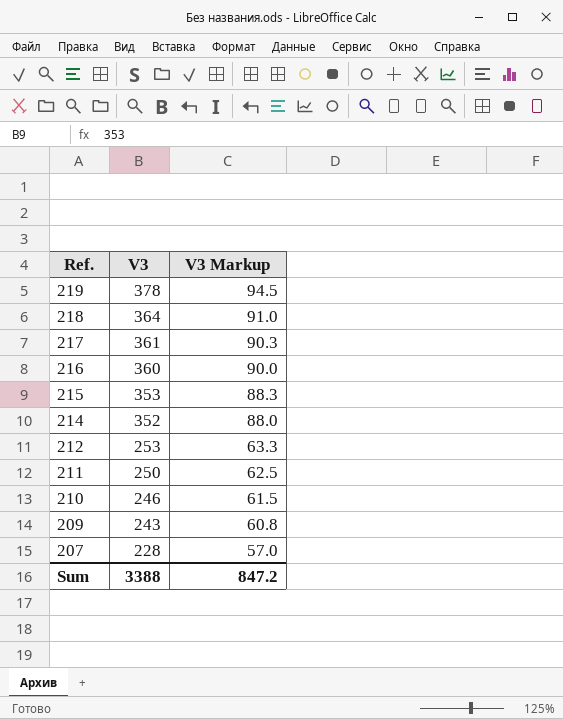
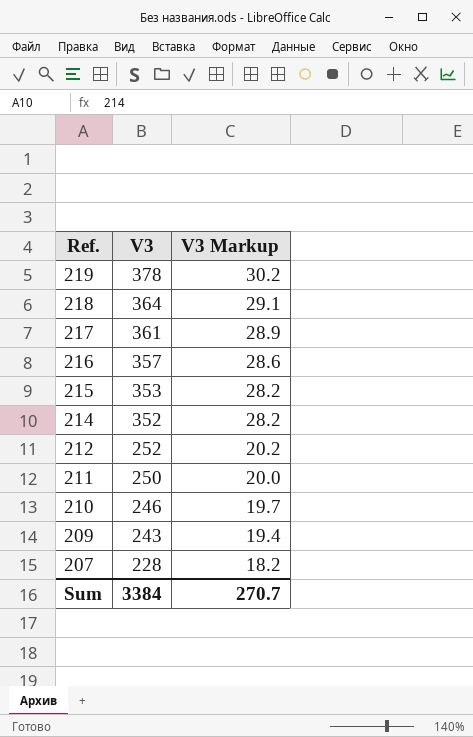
column V3 Markup | formula: [V3] * 0.25 -> [V3] * 0.08
216 | V3: 360 -> 357
212 | V3: 253 -> 252
Sum | V3: 3388 -> 3384
Sum | V3 Markup: 847.2 -> 270.7

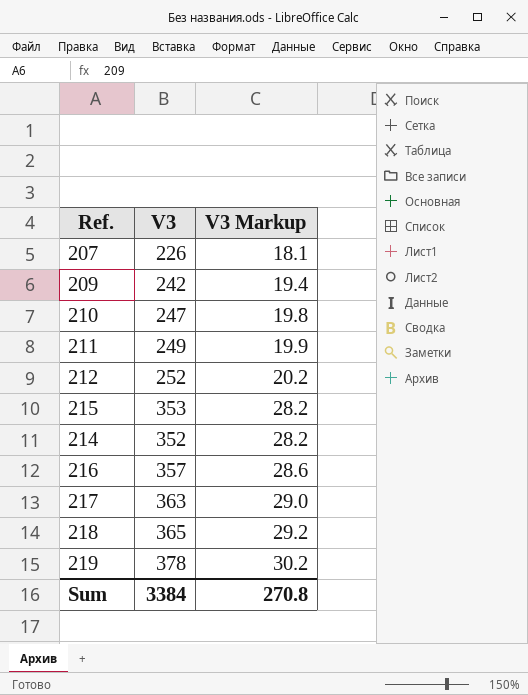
row order: Ref. descending -> V3 Markup ascending
207 | V3: 228 -> 226
207 | V3 Markup: 18.2 -> 18.1
209 | V3: 243 -> 242
210 | V3: 246 -> 247
210 | V3 Markup: 19.7 -> 19.8
211 | V3: 250 -> 249
211 | V3 Markup: 20.0 -> 19.9
217 | V3: 361 -> 363
217 | V3 Markup: 28.9 -> 29.0
218 | V3: 364 -> 365
218 | V3 Markup: 29.1 -> 29.2
Sum | V3 Markup: 270.7 -> 270.8

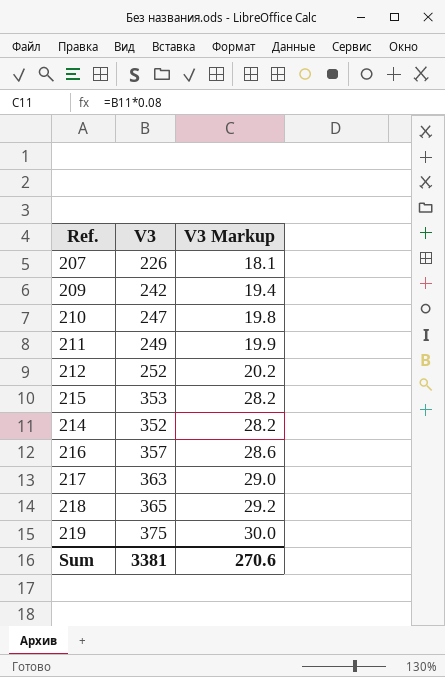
219 | V3: 378 -> 375
219 | V3 Markup: 30.2 -> 30.0
Sum | V3: 3384 -> 3381
Sum | V3 Markup: 270.8 -> 270.6

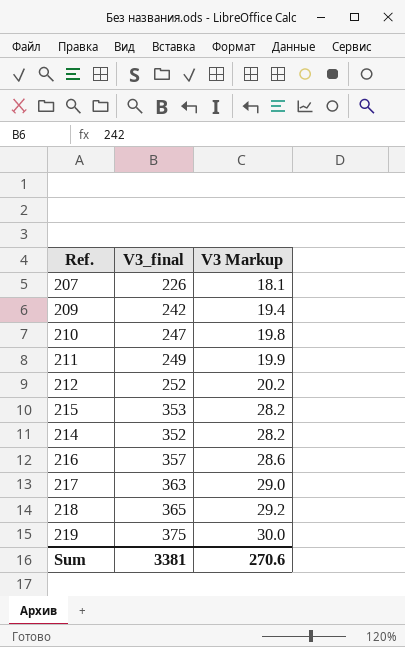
column name: V3 -> V3_final

